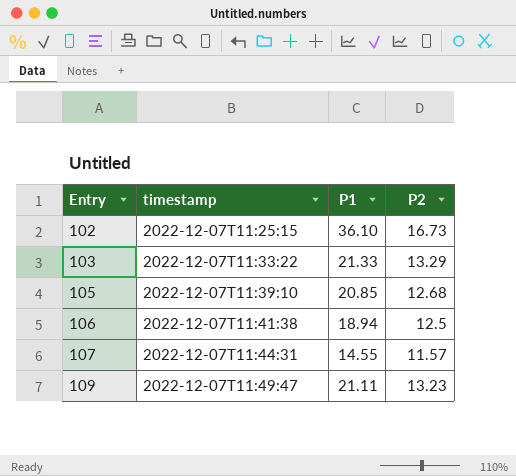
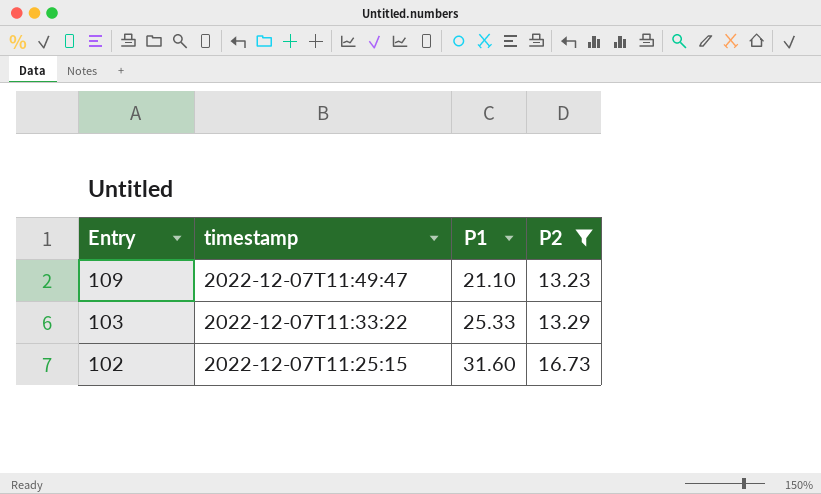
filter: none -> P2 >= 13.23
row order: Entry ascending -> Entry descending
109 | P1: 21.11 -> 21.10
103 | P1: 21.33 -> 25.33
102 | P1: 36.10 -> 31.60

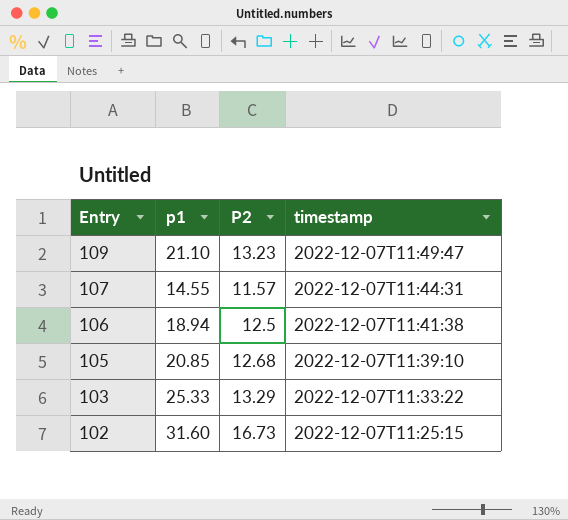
filter: P2 >= 13.23 -> none
column name: P1 -> p1
column timestamp | position: 2 -> 4

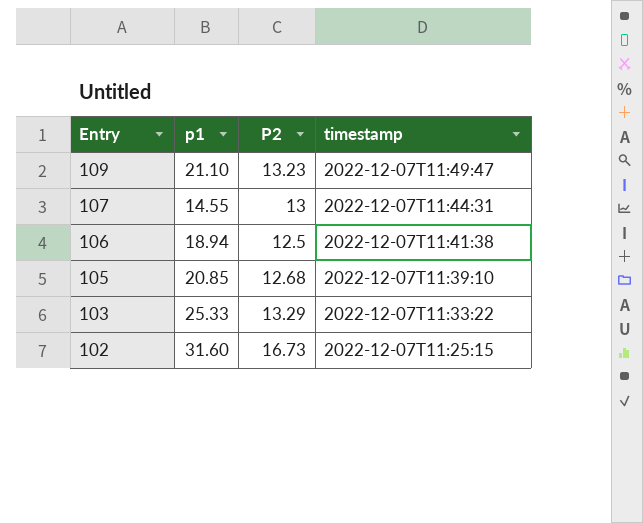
107 | P2: 11.57 -> 13

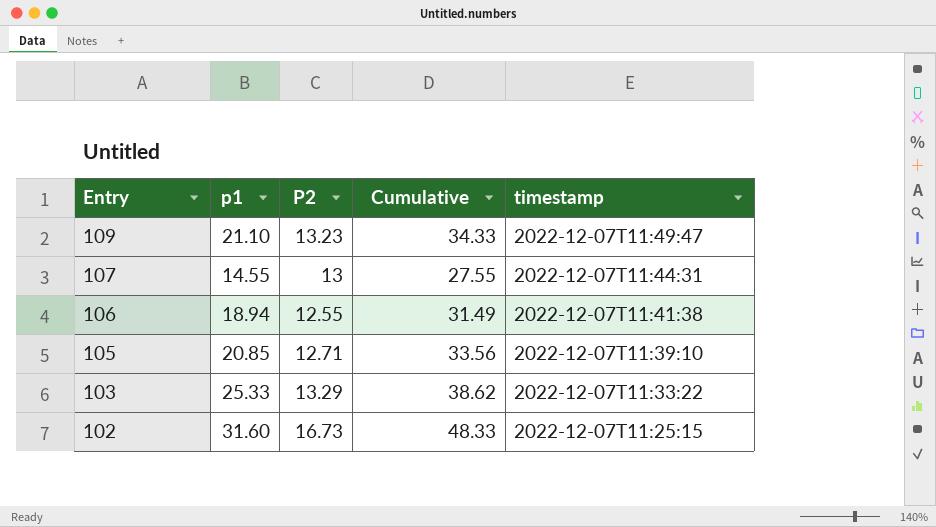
column Cumulative | formula: none -> [p1] + [P2]
106 | P2: 12.5 -> 12.55
105 | P2: 12.68 -> 12.71

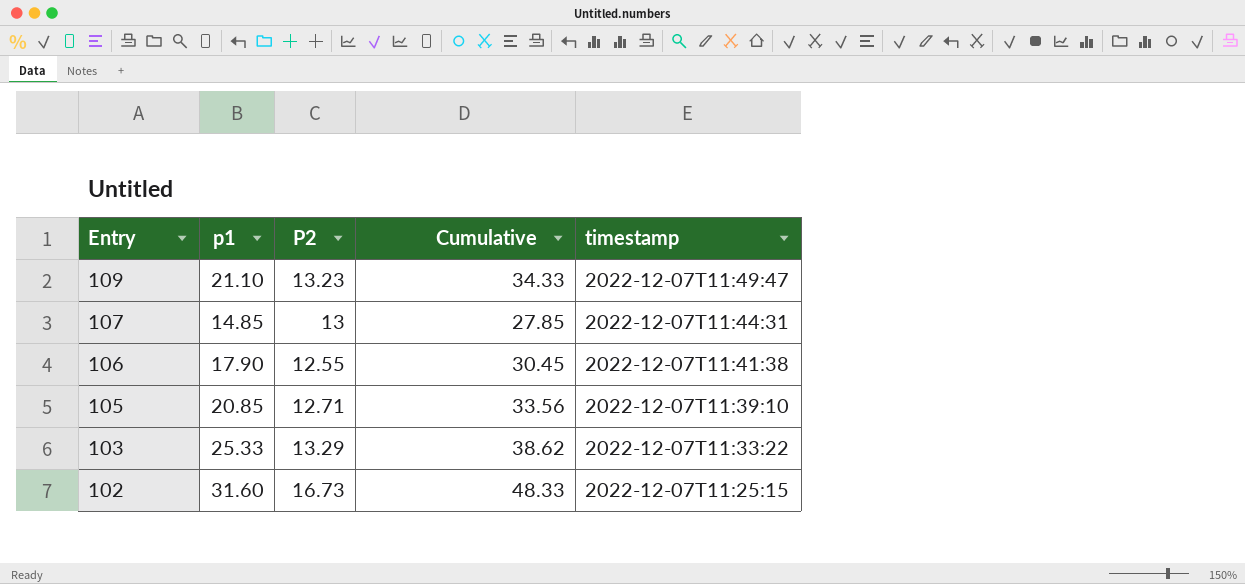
107 | p1: 14.55 -> 14.85
107 | Cumulative: 27.55 -> 27.85
106 | p1: 18.94 -> 17.90
106 | Cumulative: 31.49 -> 30.45

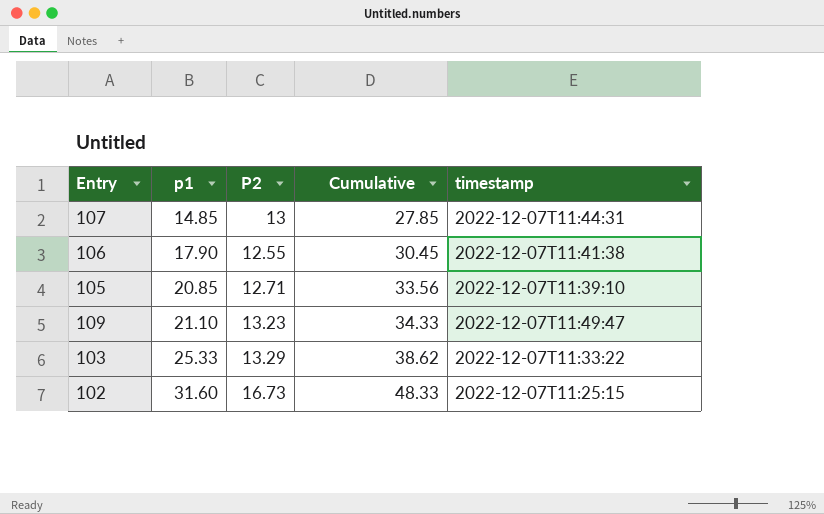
row order: Entry descending -> p1 ascending

